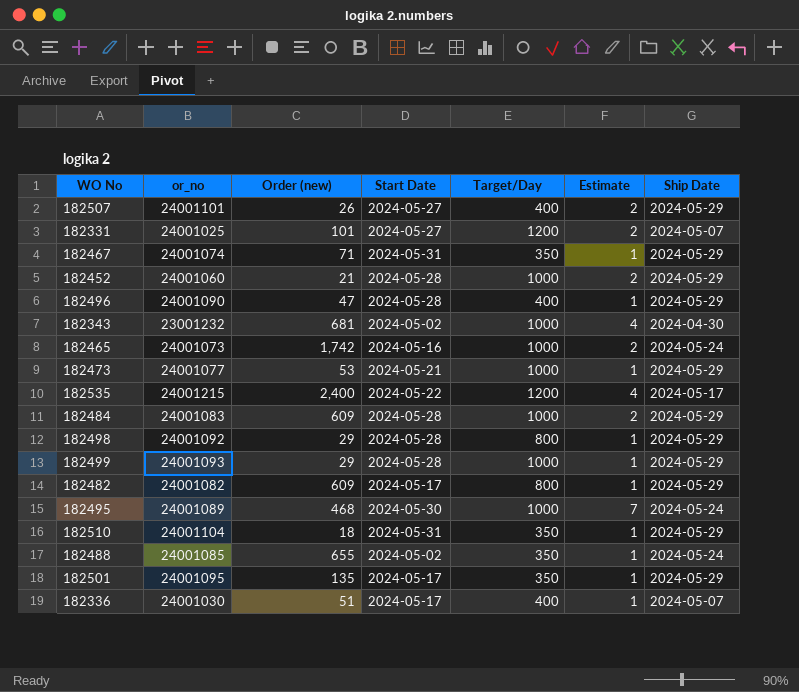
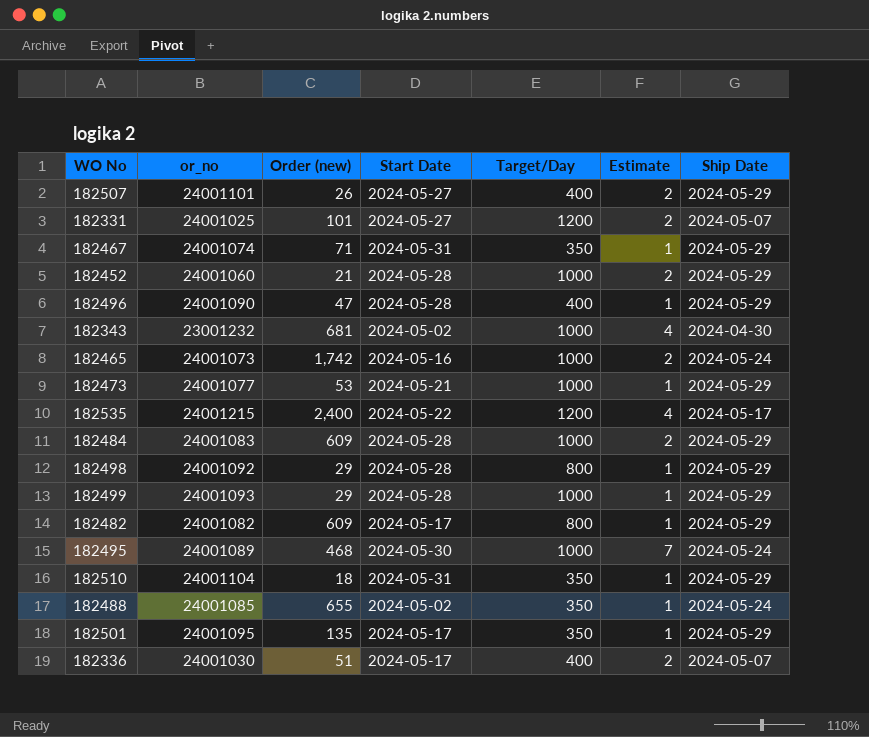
182336 | Estimate: 1 -> 2

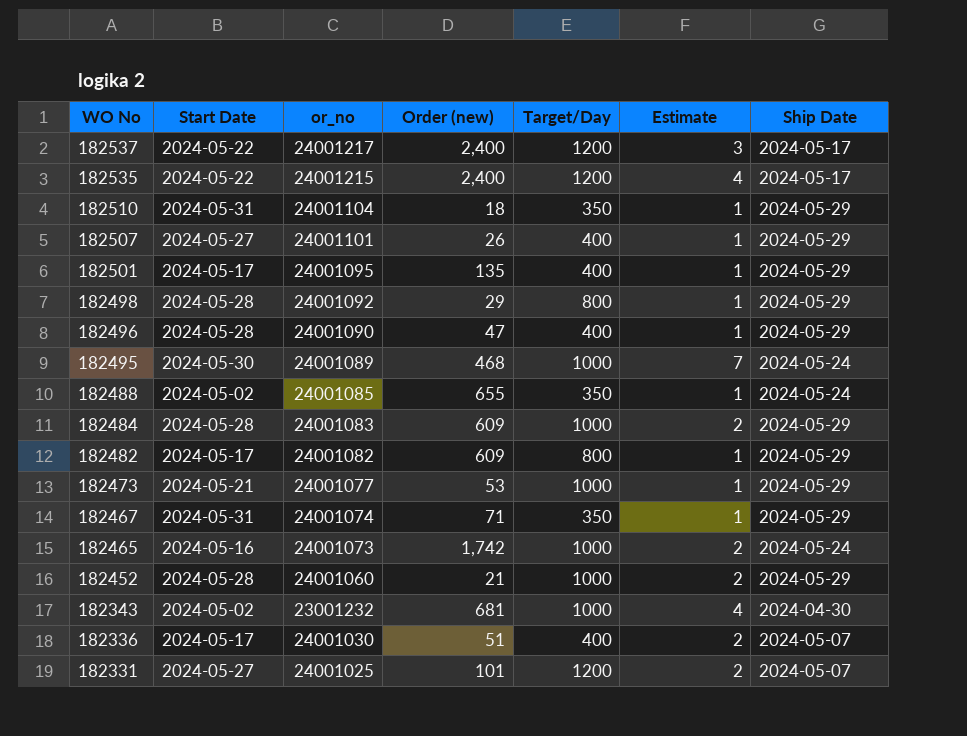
row order: none -> WO No descending
column Start Date | position: 4 -> 2
row 182499: 24001093 | 29 | 2024-05-28 | 1000 | 1 | 2024-05-29 -> none
row 182537: none -> 2024-05-22 | 24001217 | 2,400 | 1200 | 3 | 2024-05-17
182507 | Estimate: 2 -> 1
182501 | Target/Day: 350 -> 400

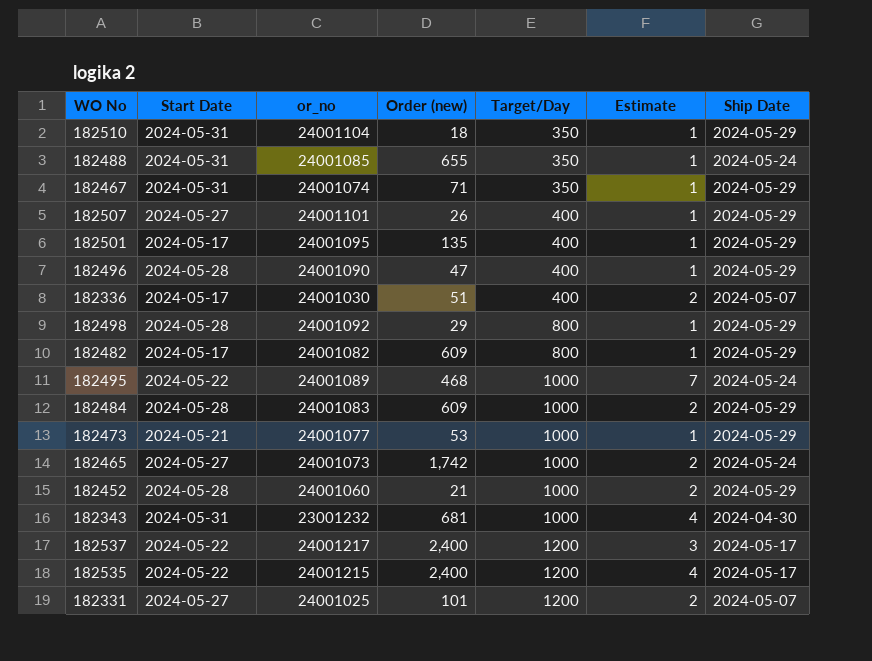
row order: WO No descending -> Target/Day ascending
182488 | Start Date: 2024-05-02 -> 2024-05-31
182495 | Start Date: 2024-05-30 -> 2024-05-22
182465 | Start Date: 2024-05-16 -> 2024-05-27
182343 | Start Date: 2024-05-02 -> 2024-05-31

